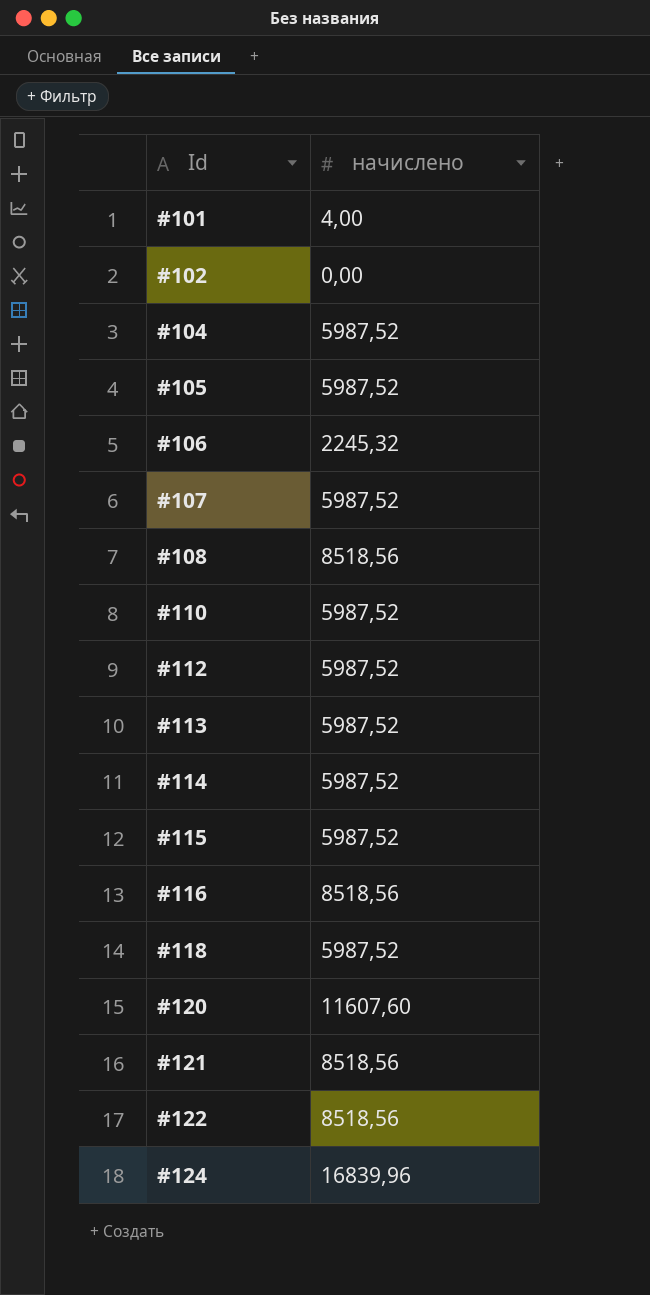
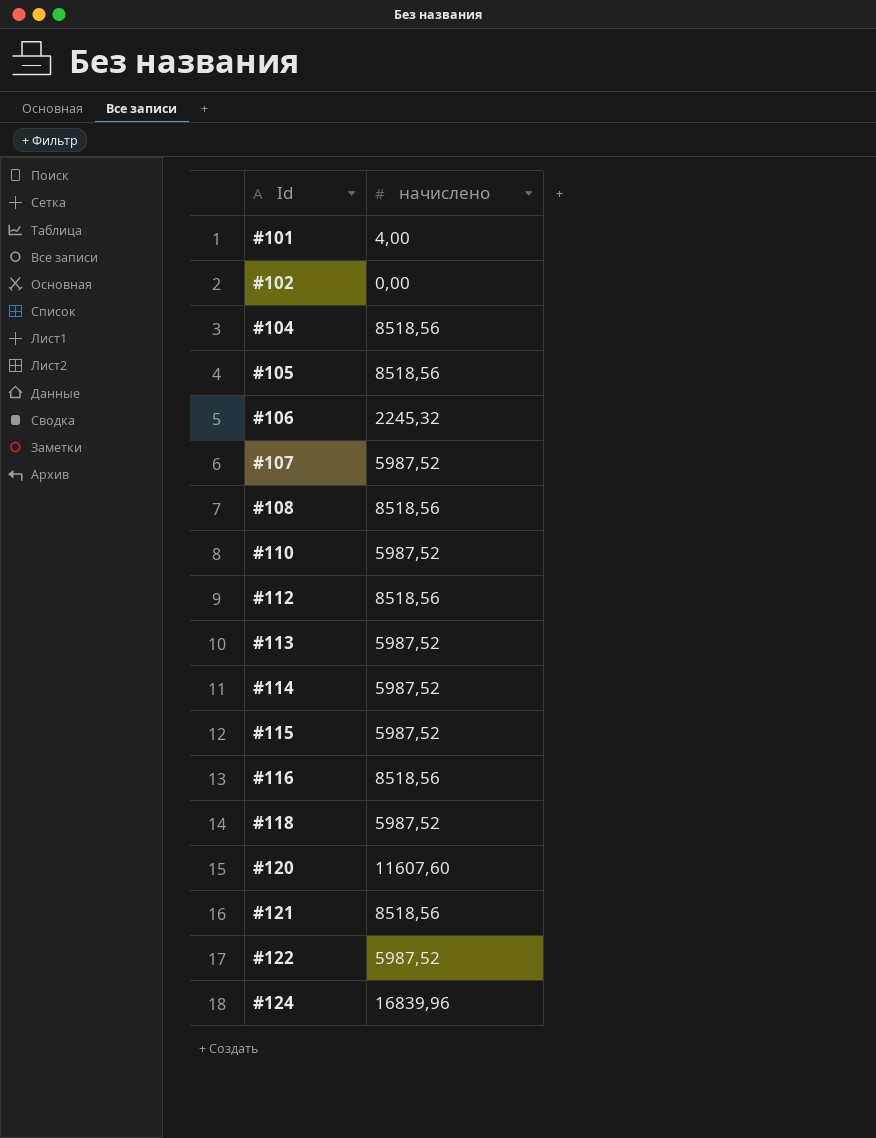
#104 | начислено: 5987,52 -> 8518,56
#105 | начислено: 5987,52 -> 8518,56
#112 | начислено: 5987,52 -> 8518,56
#122 | начислено: 8518,56 -> 5987,52

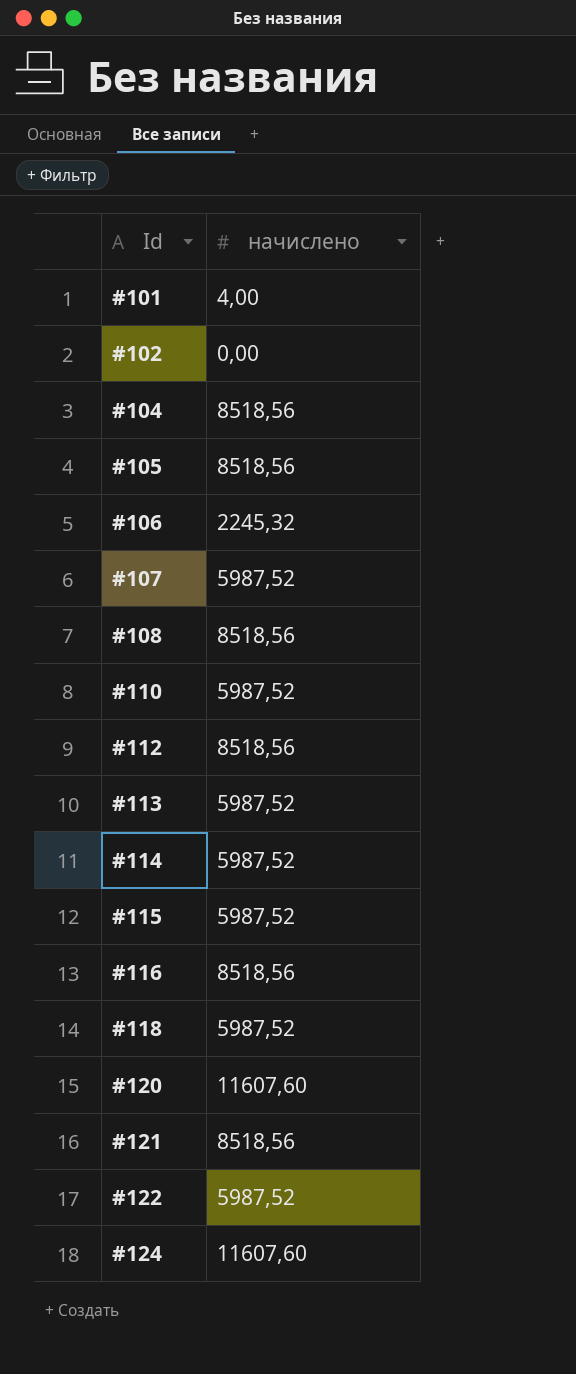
#124 | начислено: 16839,96 -> 11607,60

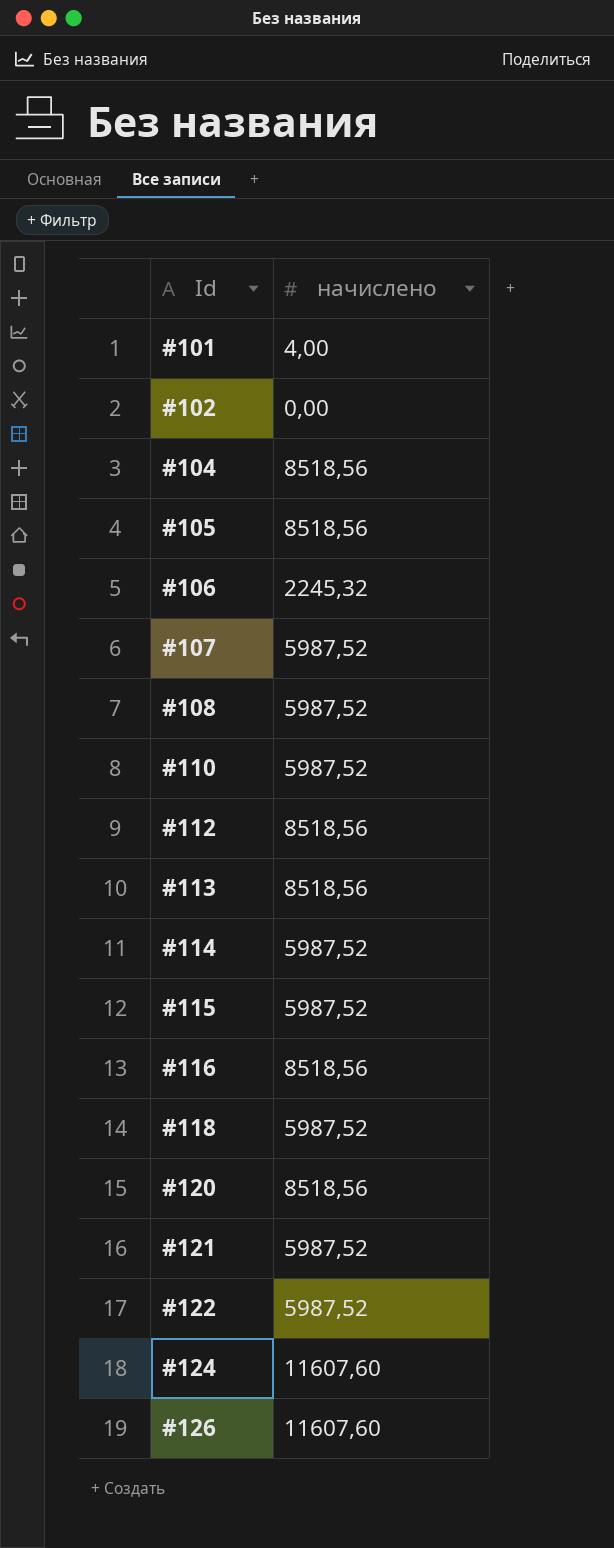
#108 | начислено: 8518,56 -> 5987,52
#113 | начислено: 5987,52 -> 8518,56
#120 | начислено: 11607,60 -> 8518,56
#121 | начислено: 8518,56 -> 5987,52
row #126: none -> 11607,60

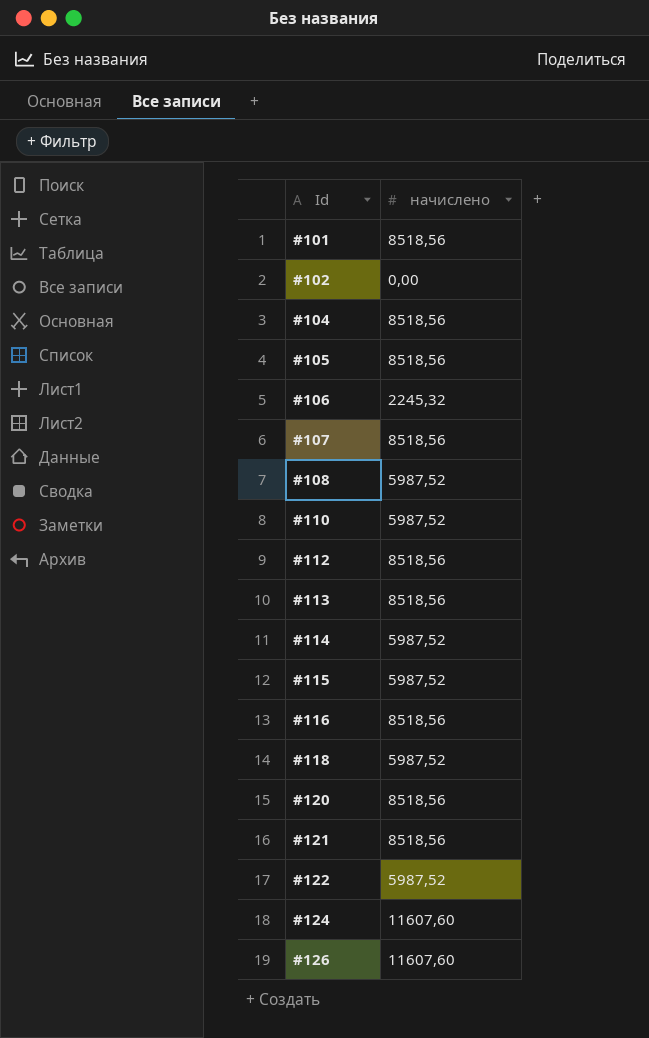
#101 | начислено: 4,00 -> 8518,56
#107 | начислено: 5987,52 -> 8518,56
#121 | начислено: 5987,52 -> 8518,56

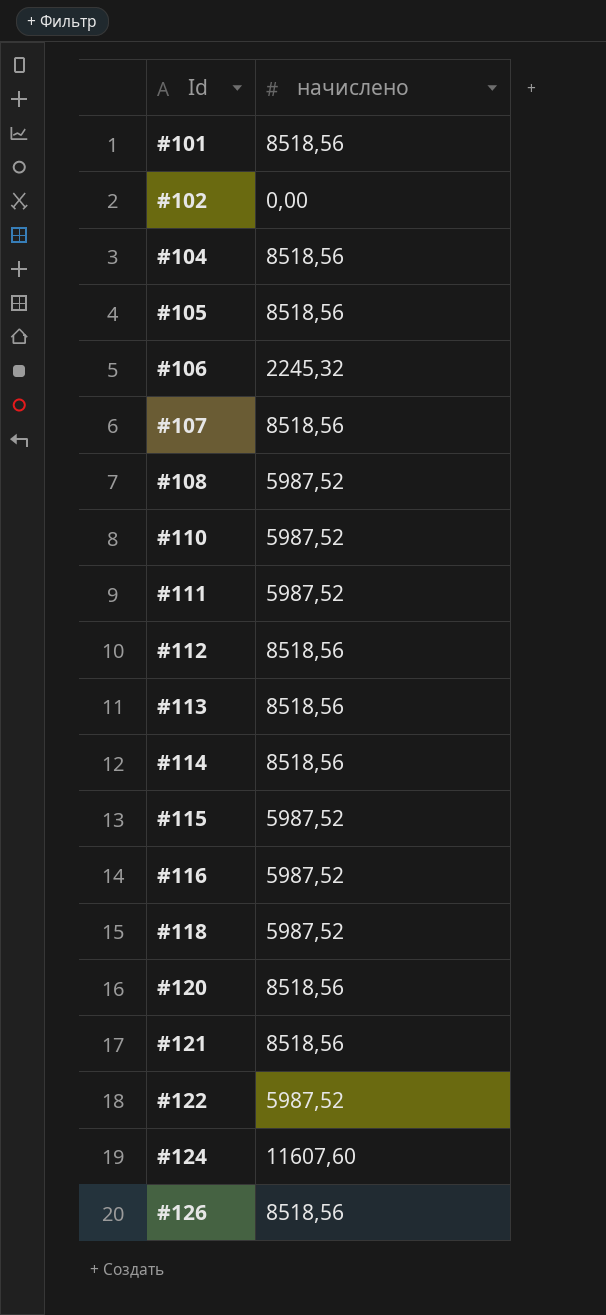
row #111: none -> 5987,52
#114 | начислено: 5987,52 -> 8518,56
#116 | начислено: 8518,56 -> 5987,52
#126 | начислено: 11607,60 -> 8518,56

